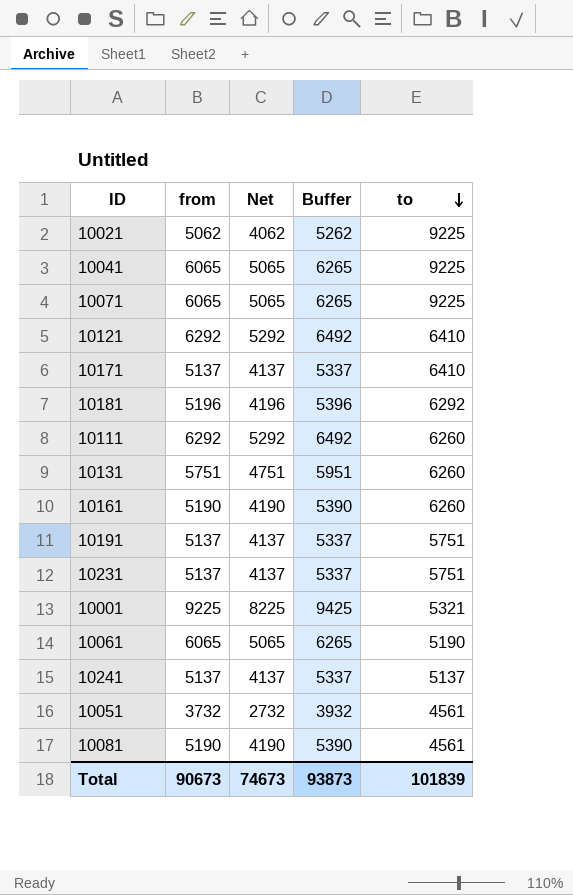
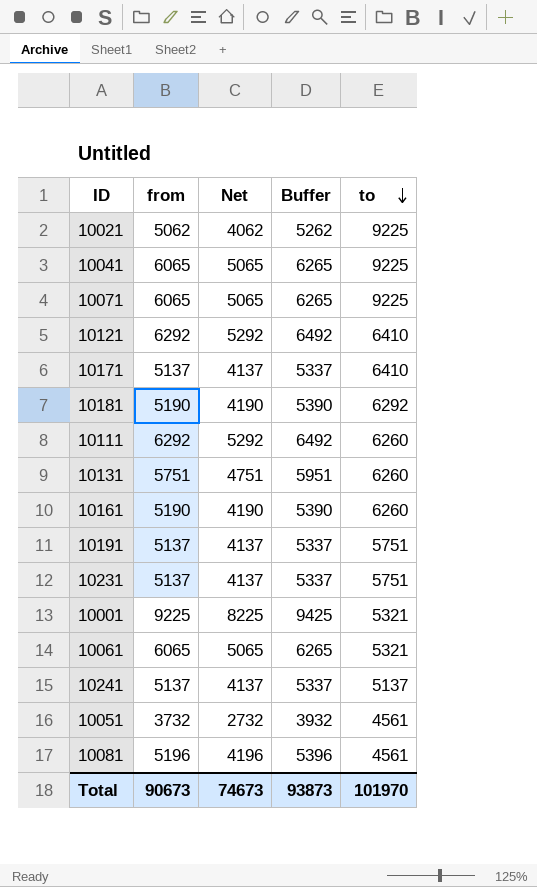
10181 | from: 5196 -> 5190
10181 | Net: 4196 -> 4190
10181 | Buffer: 5396 -> 5390
10061 | to: 5190 -> 5321
10081 | from: 5190 -> 5196
10081 | Net: 4190 -> 4196
10081 | Buffer: 5390 -> 5396
Total | to: 101839 -> 101970

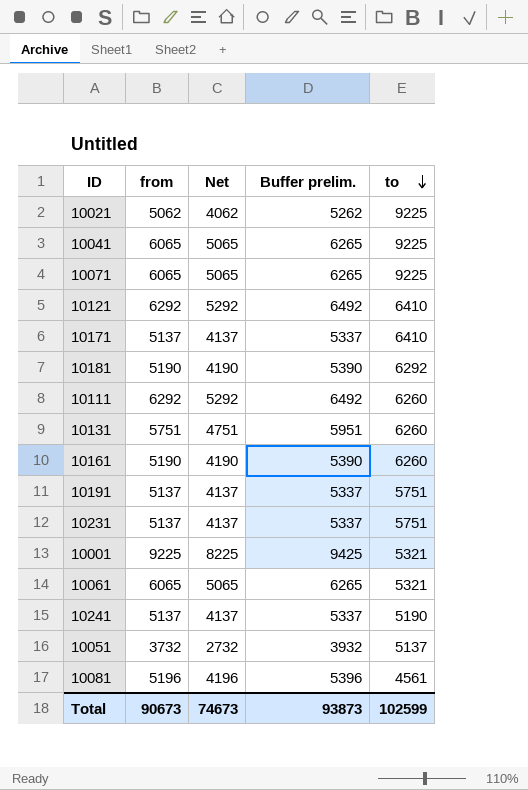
column name: Buffer -> Buffer prelim.
10241 | to: 5137 -> 5190
10051 | to: 4561 -> 5137
Total | to: 101970 -> 102599

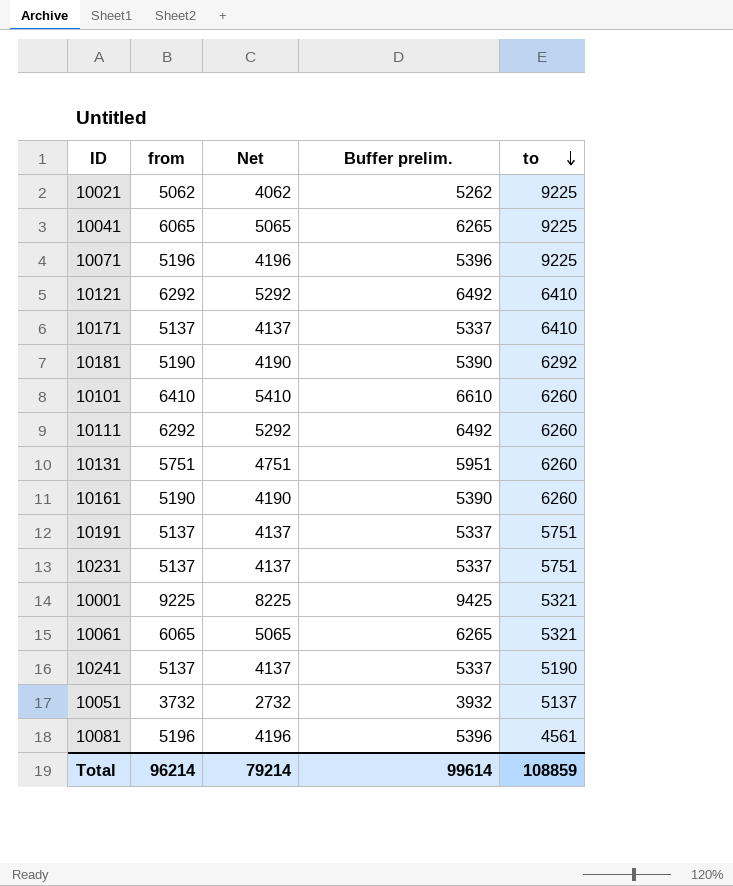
10071 | from: 6065 -> 5196
10071 | Net: 5065 -> 4196
10071 | Buffer prelim.: 6265 -> 5396
row 10101: none -> 6410 | 5410 | 6610 | 6260
Total | from: 90673 -> 96214
Total | Net: 74673 -> 79214
Total | Buffer prelim.: 93873 -> 99614
Total | to: 102599 -> 108859

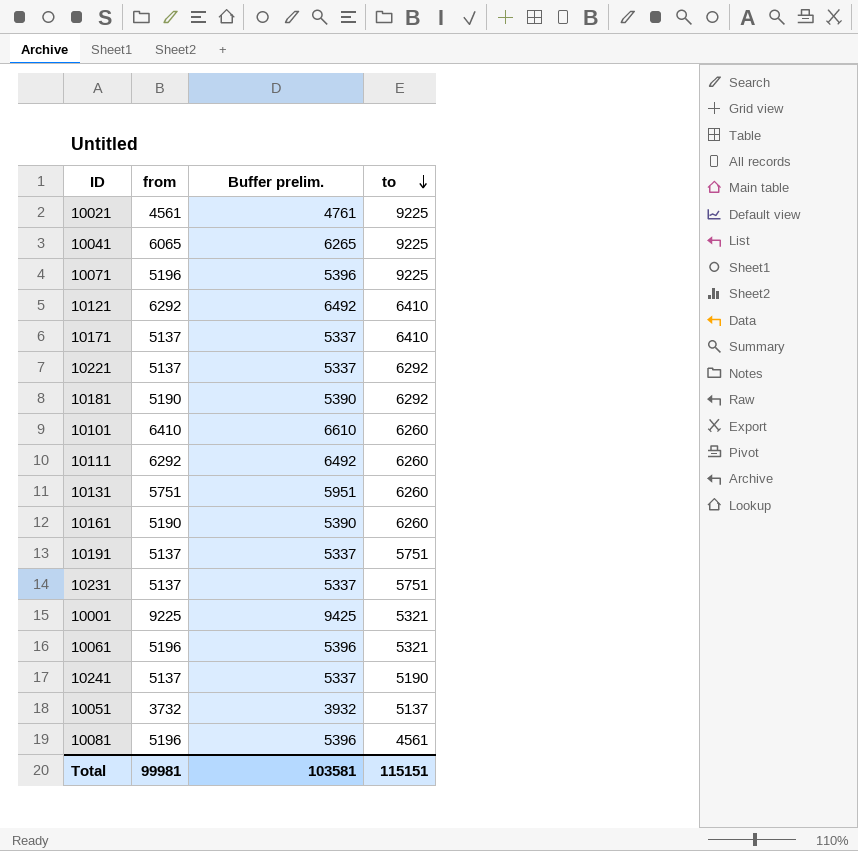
column Net | formula: [from] - 1000 -> none
10021 | from: 5062 -> 4561
10021 | Buffer prelim.: 5262 -> 4761
row 10221: none -> 5137 | 5337 | 6292
10061 | from: 6065 -> 5196
10061 | Buffer prelim.: 6265 -> 5396
Total | from: 96214 -> 99981
Total | Buffer prelim.: 99614 -> 103581
Total | to: 108859 -> 115151

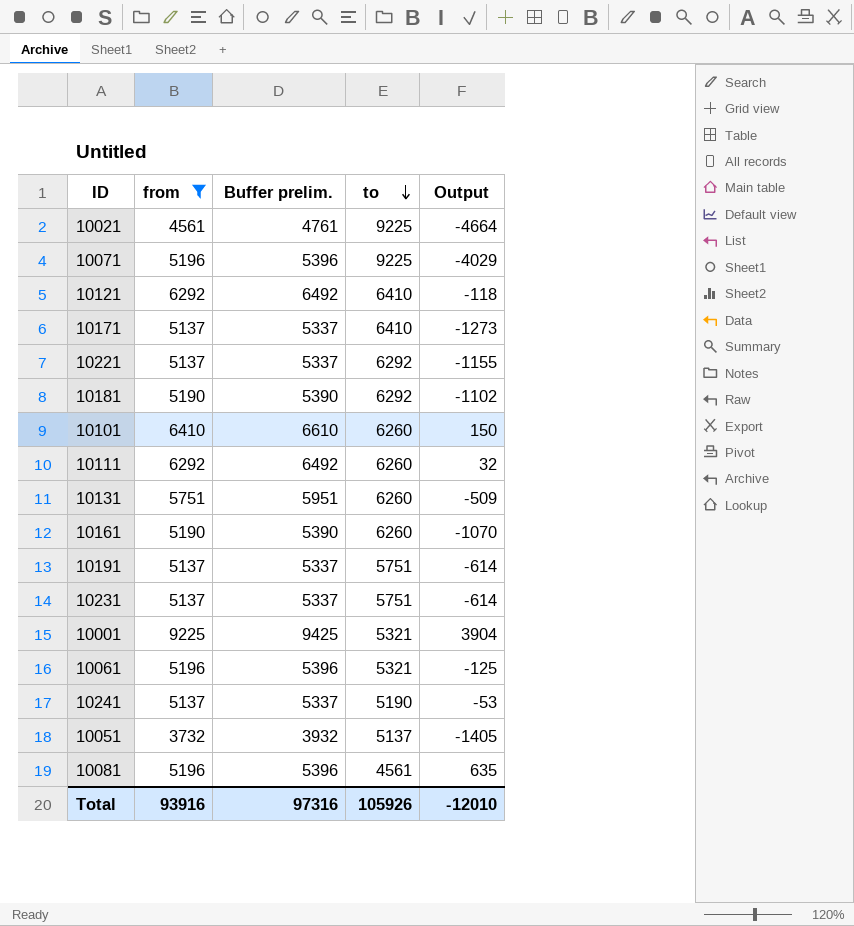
filter: none -> from != 6065
column Output | formula: none -> [from] - [to]
Total | from: 99981 -> 93916
Total | Buffer prelim.: 103581 -> 97316
Total | to: 115151 -> 105926

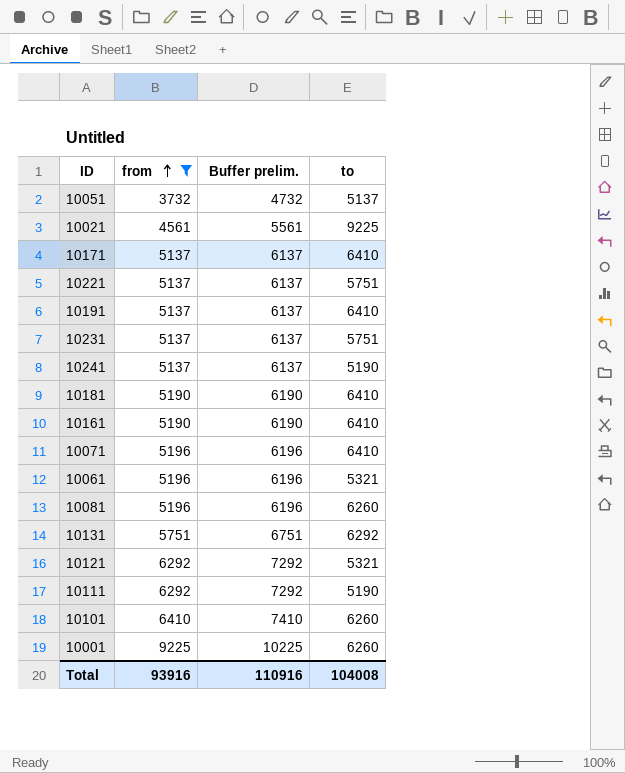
row order: to descending -> from ascending
column Output | formula: [from] - [to] -> none
column Buffer prelim. | formula: [from] + 200 -> [from] + 1000
10221 | to: 6292 -> 5751
10191 | to: 5751 -> 6410
10181 | to: 6292 -> 6410
10161 | to: 6260 -> 6410
10071 | to: 9225 -> 6410
10081 | to: 4561 -> 6260
10131 | to: 6260 -> 6292
10121 | to: 6410 -> 5321
10111 | to: 6260 -> 5190
10001 | to: 5321 -> 6260
Total | Buffer prelim.: 97316 -> 110916
Total | to: 105926 -> 104008

